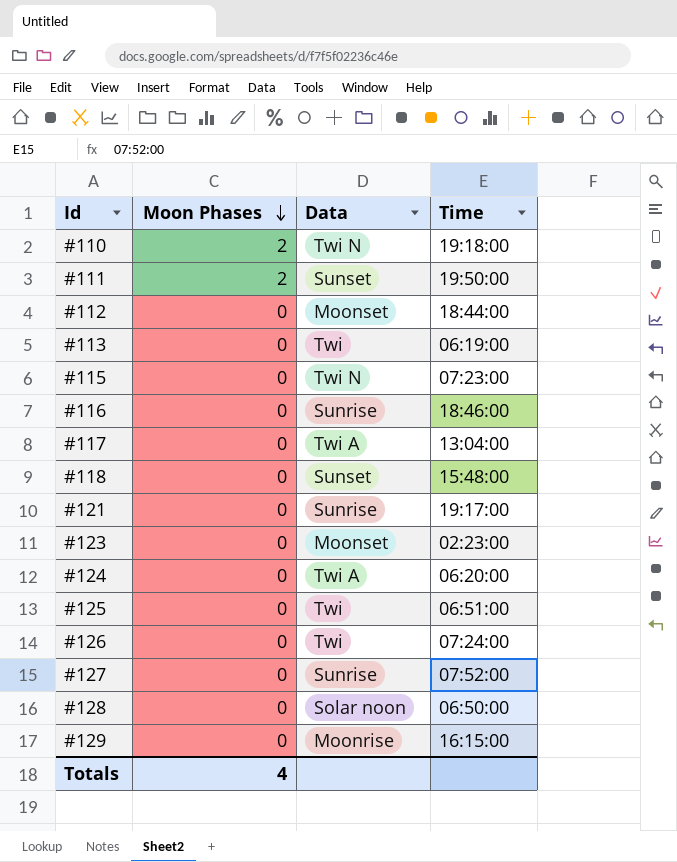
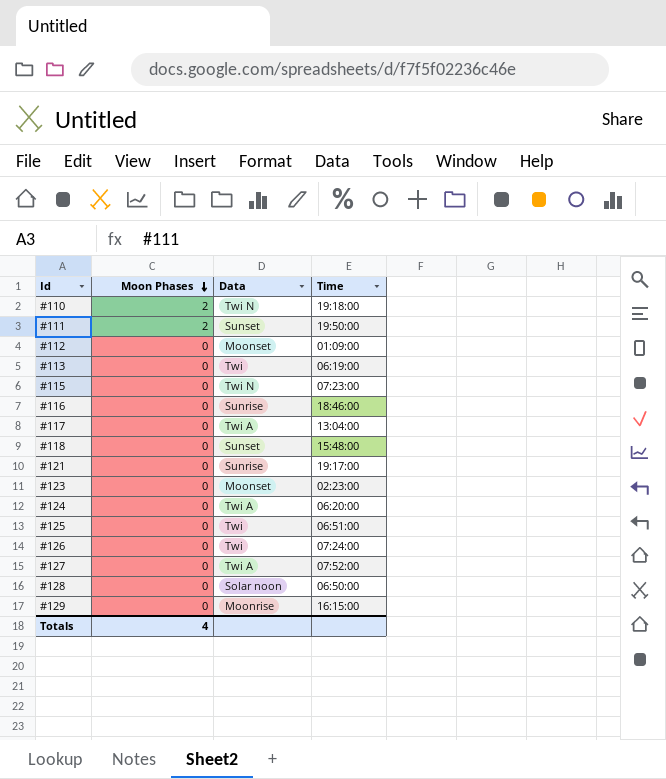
#112 | Time: 18:44:00 -> 01:09:00
#127 | Data: Sunrise -> Twi A

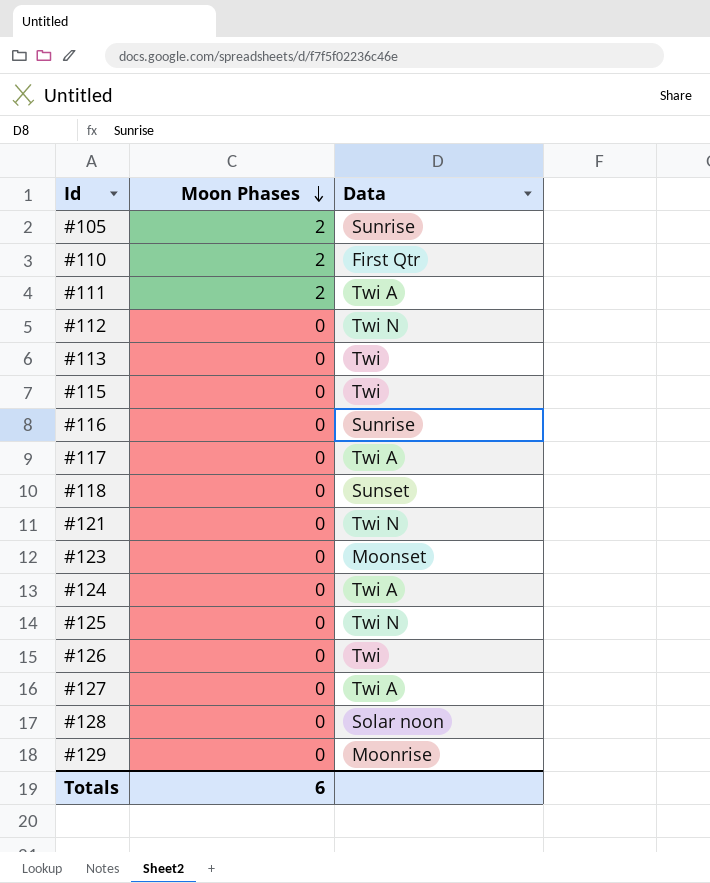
column Time | position: 4 -> none
row #105: none -> 2 | Sunrise
#110 | Data: Twi N -> First Qtr
#111 | Data: Sunset -> Twi A
#112 | Data: Moonset -> Twi N
#115 | Data: Twi N -> Twi
#121 | Data: Sunrise -> Twi N
#125 | Data: Twi -> Twi N
Totals | Moon Phases: 4 -> 6

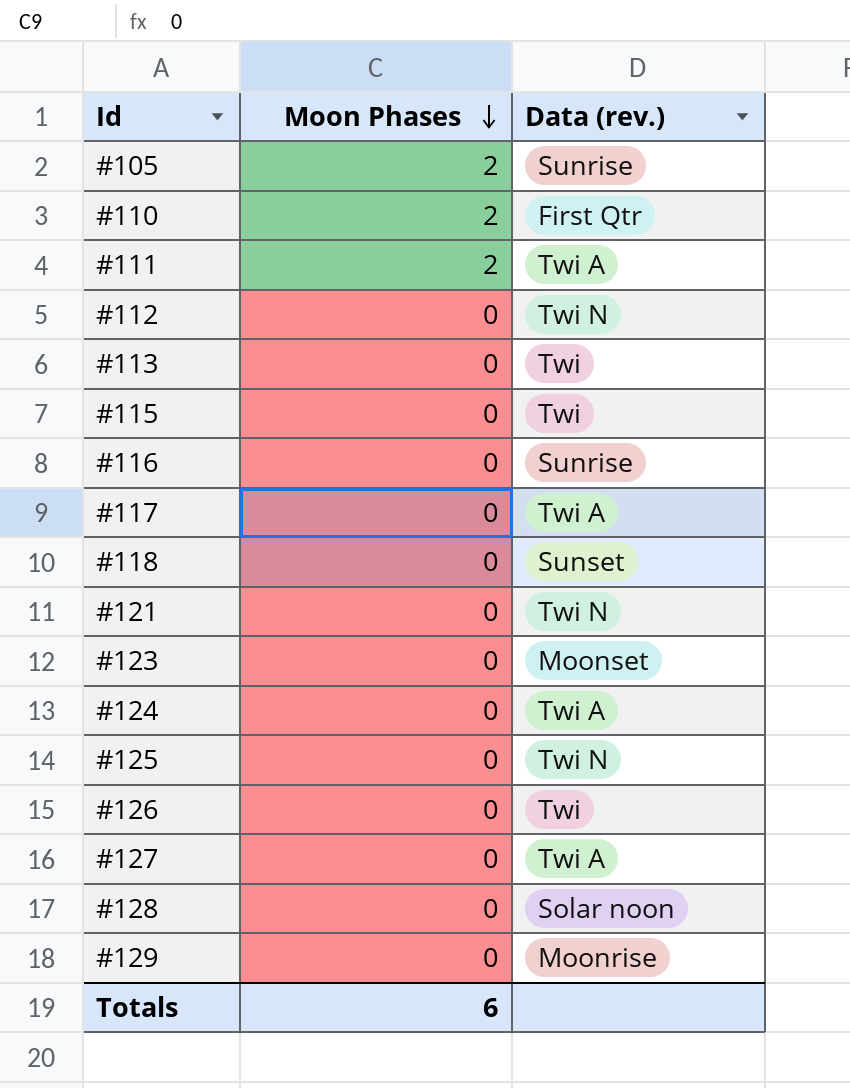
column name: Data -> Data (rev.)

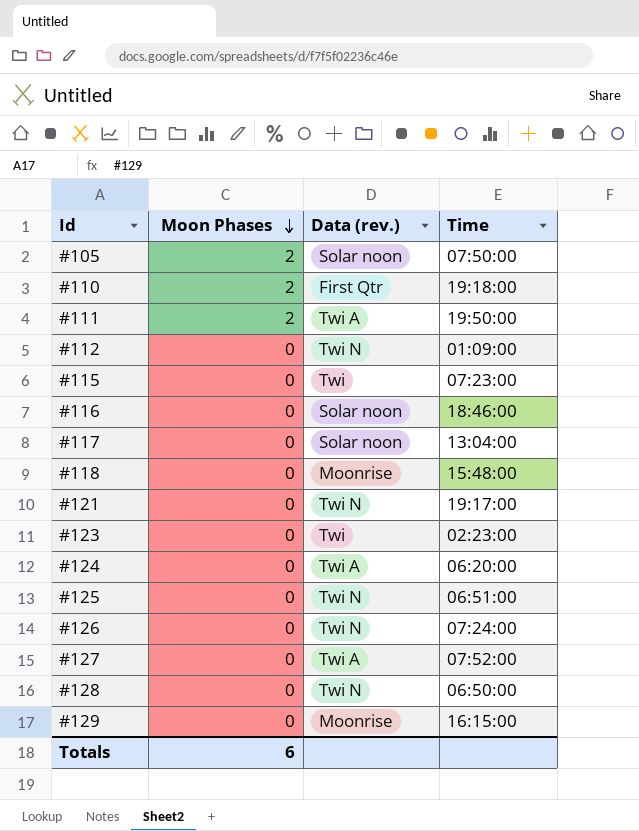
column Time | position: none -> 4
row #113: 0 | Twi -> none
#105 | Data (rev.): Sunrise -> Solar noon
#116 | Data (rev.): Sunrise -> Solar noon
#117 | Data (rev.): Twi A -> Solar noon
#118 | Data (rev.): Sunset -> Moonrise
#123 | Data (rev.): Moonset -> Twi
#126 | Data (rev.): Twi -> Twi N
#128 | Data (rev.): Solar noon -> Twi N

